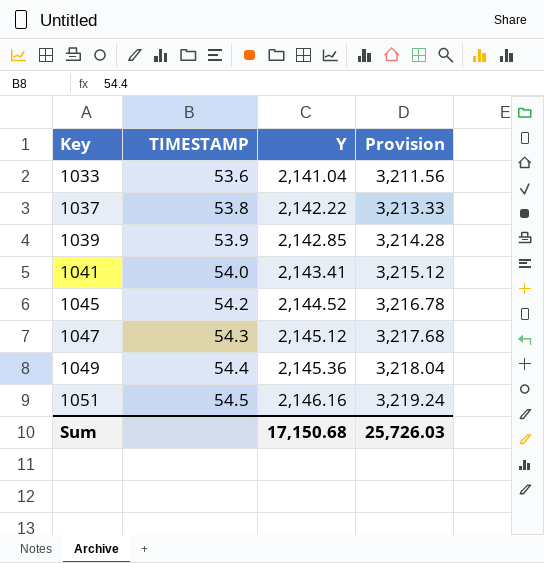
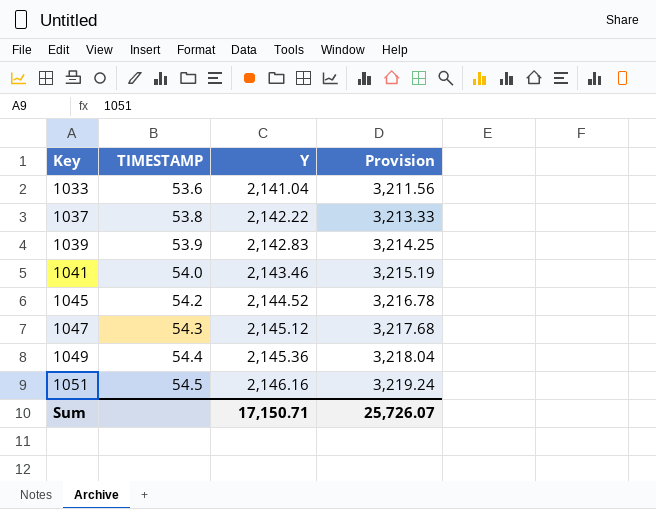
1039 | Y: 2,142.85 -> 2,142.83
1039 | Provision: 3,214.28 -> 3,214.25
1041 | Y: 2,143.41 -> 2,143.46
1041 | Provision: 3,215.12 -> 3,215.19
Sum | Y: 17,150.68 -> 17,150.71
Sum | Provision: 25,726.03 -> 25,726.07

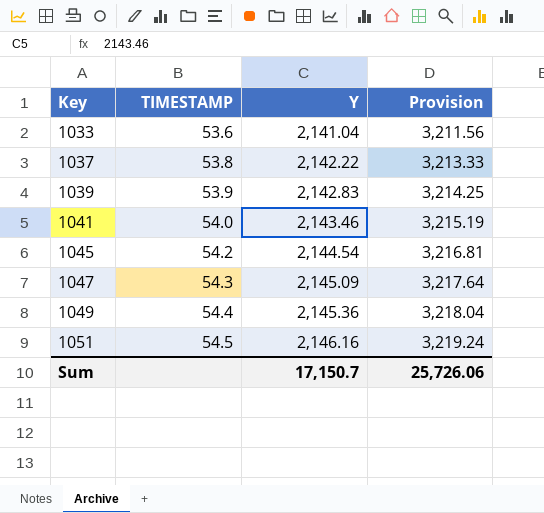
1045 | Y: 2,144.52 -> 2,144.54
1045 | Provision: 3,216.78 -> 3,216.81
1047 | Y: 2,145.12 -> 2,145.09
1047 | Provision: 3,217.68 -> 3,217.64
Sum | Y: 17,150.71 -> 17,150.7
Sum | Provision: 25,726.07 -> 25,726.06

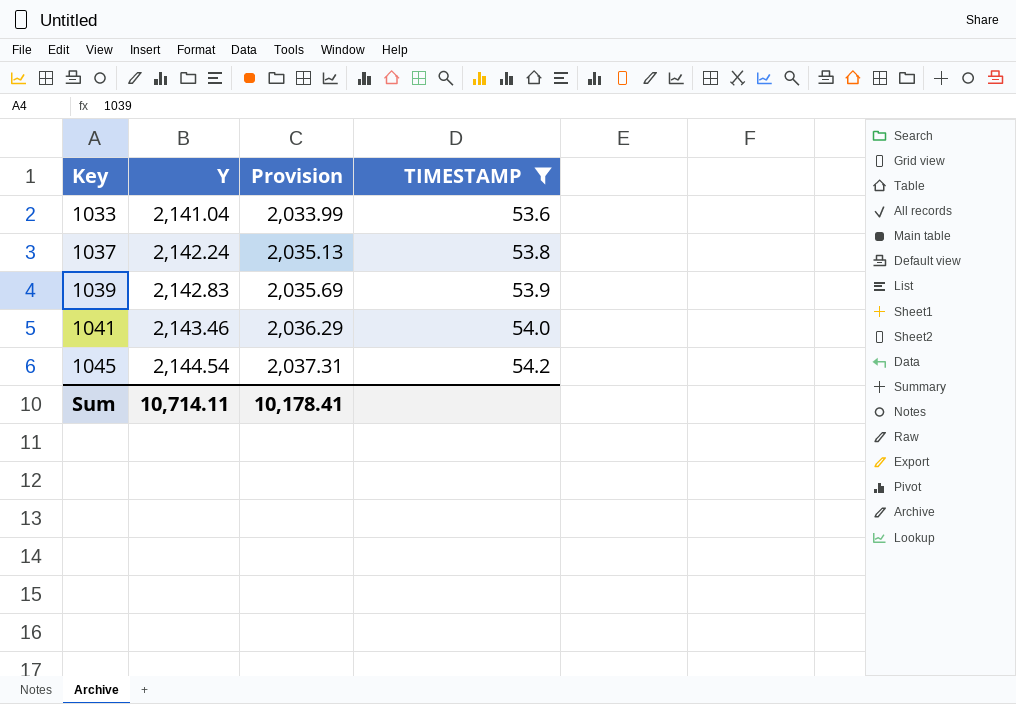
filter: none -> TIMESTAMP <= 54.2
column Provision | formula: [Y] * 1.5 -> [Y] * 0.95
column TIMESTAMP | position: 2 -> 4
1037 | Y: 2,142.22 -> 2,142.24
Sum | Y: 17,150.7 -> 10,714.11
Sum | Provision: 25,726.06 -> 10,178.41

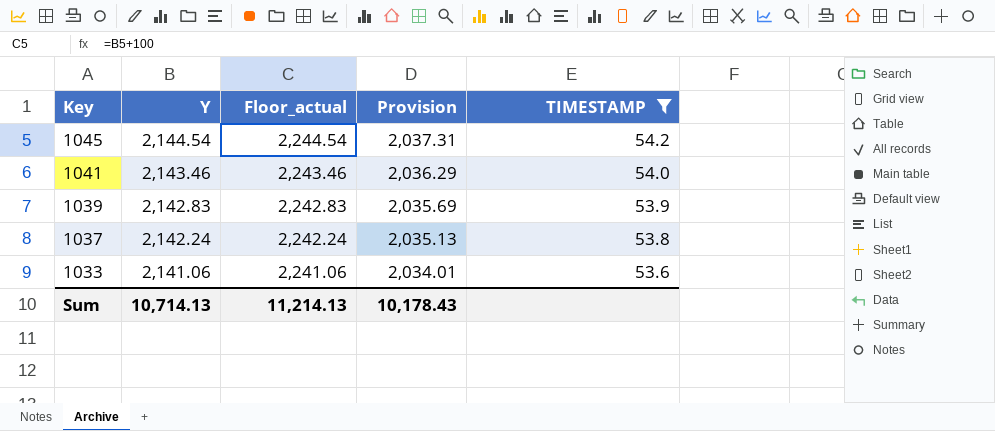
row order: Key ascending -> Key descending
column Floor_actual | formula: none -> [Y] + 100
1033 | Y: 2,141.04 -> 2,141.06
1033 | Provision: 2,033.99 -> 2,034.01
Sum | Y: 10,714.11 -> 10,714.13
Sum | Provision: 10,178.41 -> 10,178.43

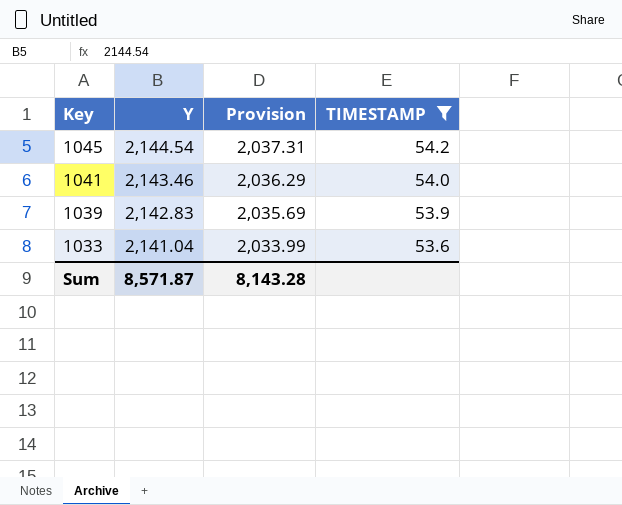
column Floor_actual | formula: [Y] + 100 -> none
row 1037: 2,142.24 | 2,242.24 | 2,035.13 | 53.8 -> none
1033 | Y: 2,141.06 -> 2,141.04
1033 | Provision: 2,034.01 -> 2,033.99
Sum | Y: 10,714.13 -> 8,571.87
Sum | Provision: 10,178.43 -> 8,143.28

